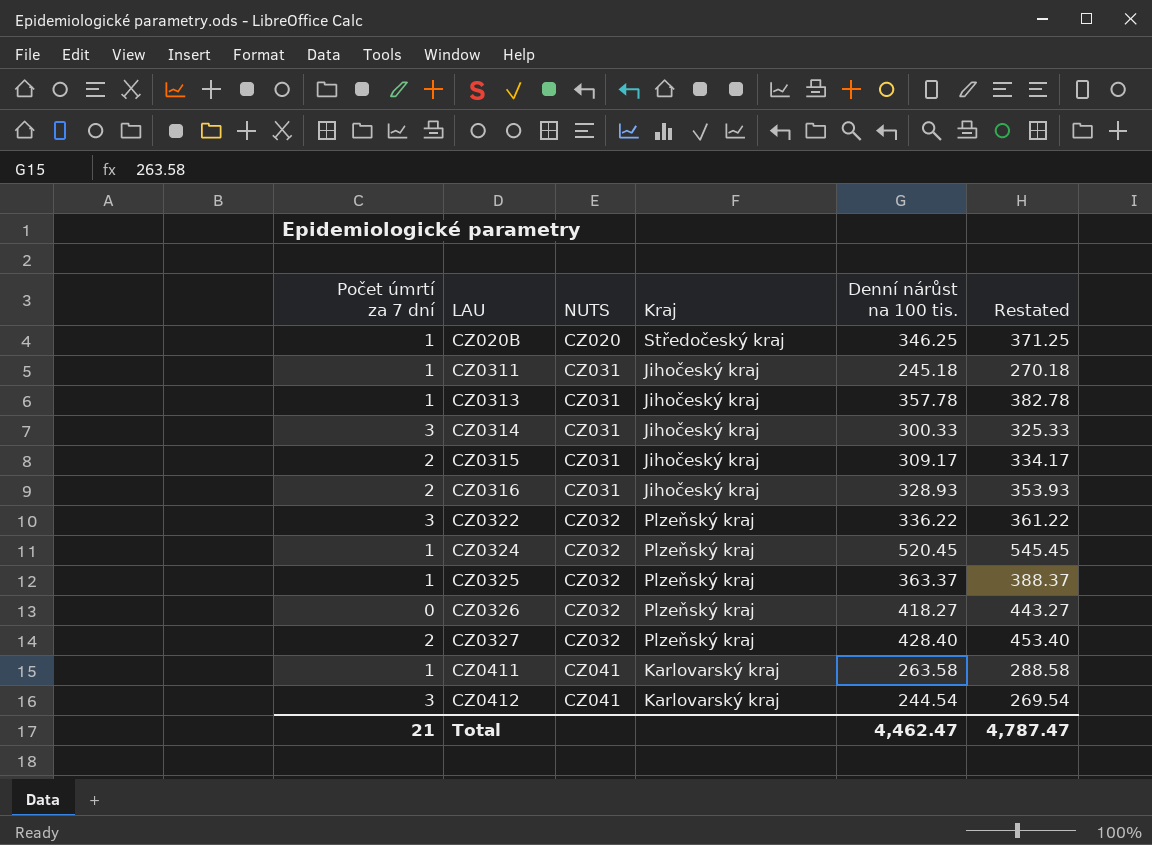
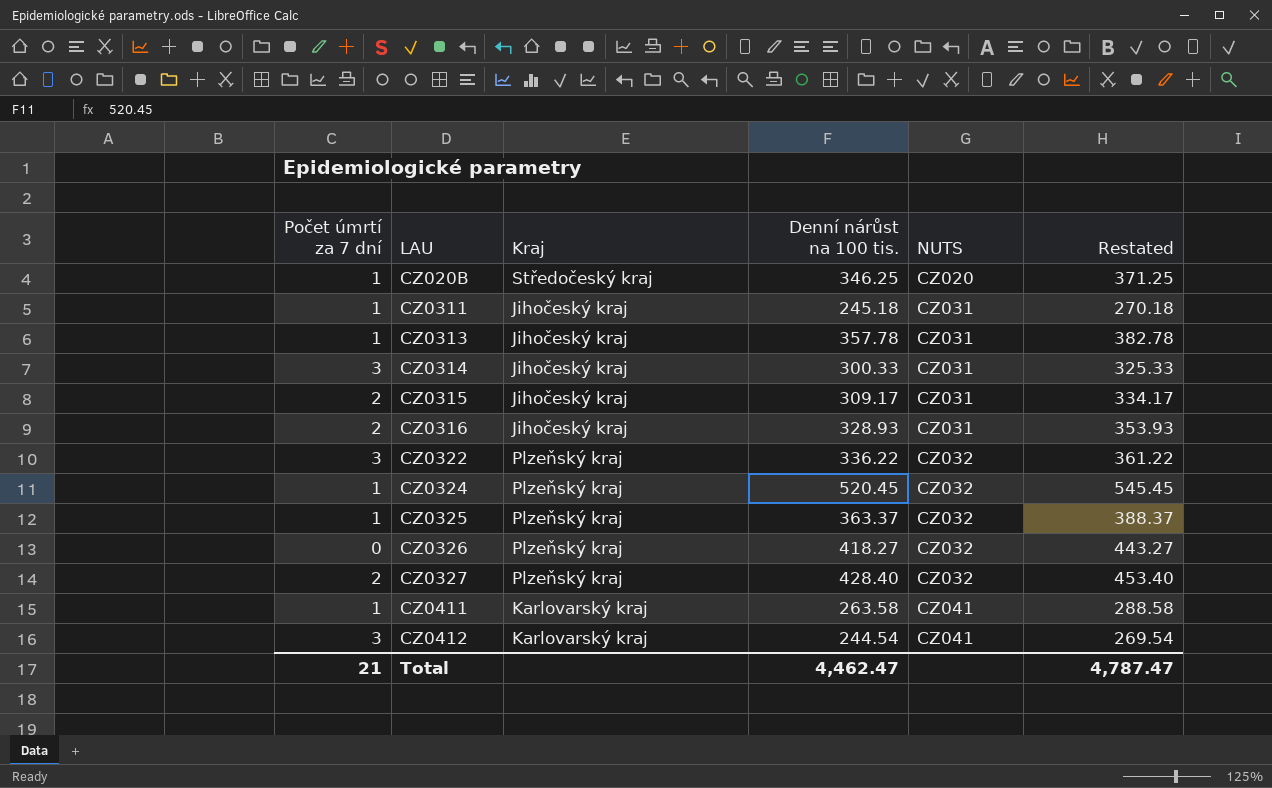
column NUTS | position: 3 -> 5

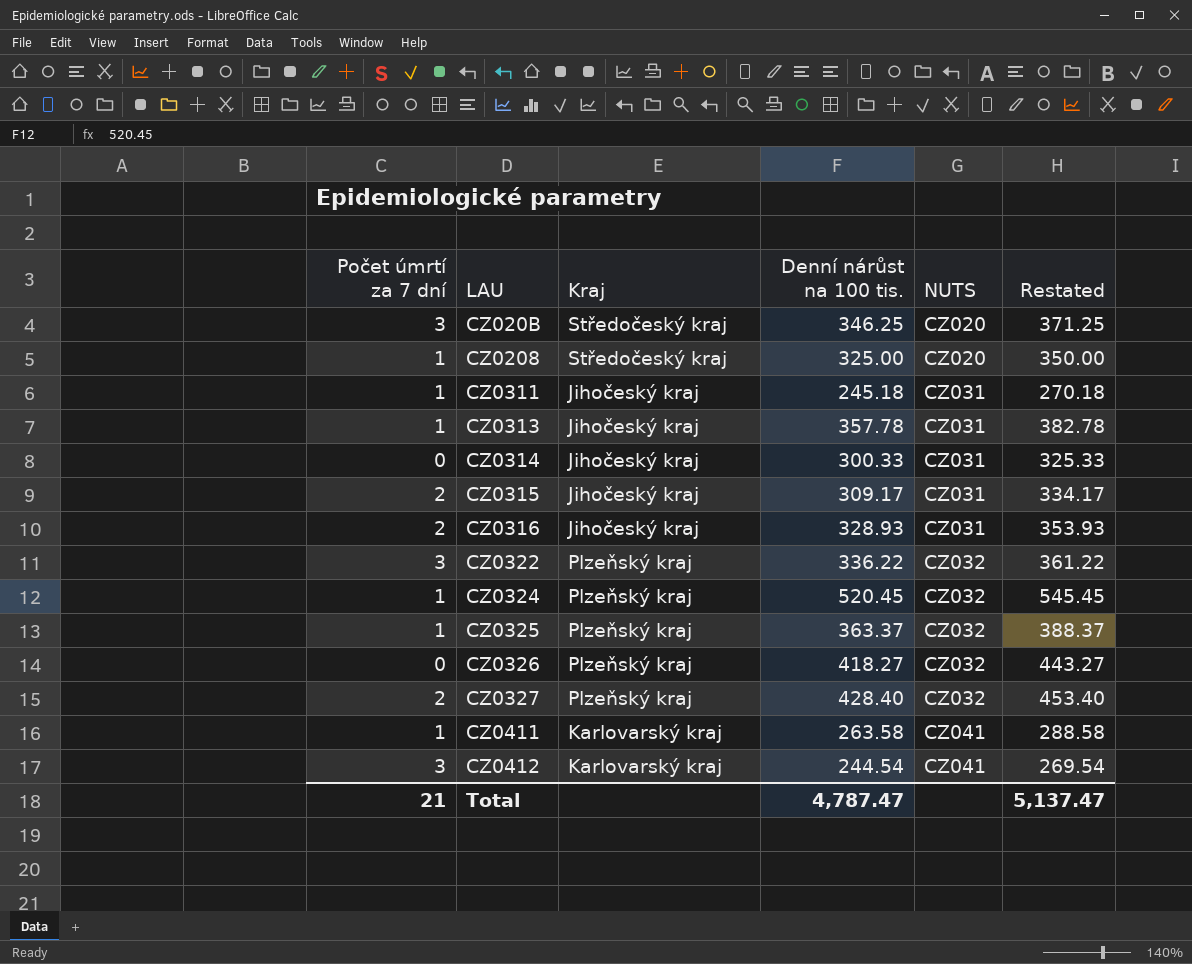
CZ020B | Počet úmrtí za 7 dní: 1 -> 3
row CZ0208: none -> 1 | Středočeský kraj | 325.00 | CZ020 | 350.00
CZ0314 | Počet úmrtí za 7 dní: 3 -> 0
Total | Denní nárůst na 100 tis.: 4,462.47 -> 4,787.47
Total | Restated: 4,787.47 -> 5,137.47

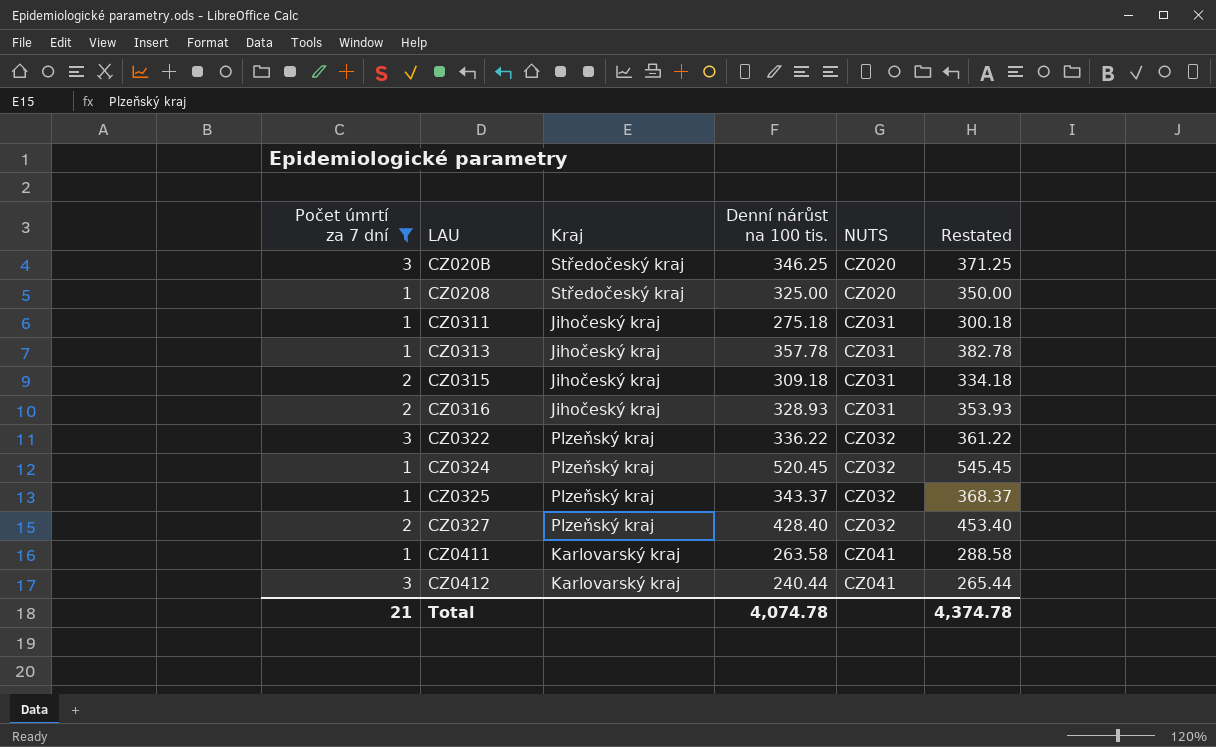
filter: none -> Počet úmrtí za 7 dní != 0
CZ0311 | Denní nárůst na 100 tis.: 245.18 -> 275.18
CZ0311 | Restated: 270.18 -> 300.18
CZ0315 | Denní nárůst na 100 tis.: 309.17 -> 309.18
CZ0315 | Restated: 334.17 -> 334.18
CZ0325 | Denní nárůst na 100 tis.: 363.37 -> 343.37
CZ0325 | Restated: 388.37 -> 368.37
CZ0412 | Denní nárůst na 100 tis.: 244.54 -> 240.44
CZ0412 | Restated: 269.54 -> 265.44
Total | Denní nárůst na 100 tis.: 4,787.47 -> 4,074.78
Total | Restated: 5,137.47 -> 4,374.78

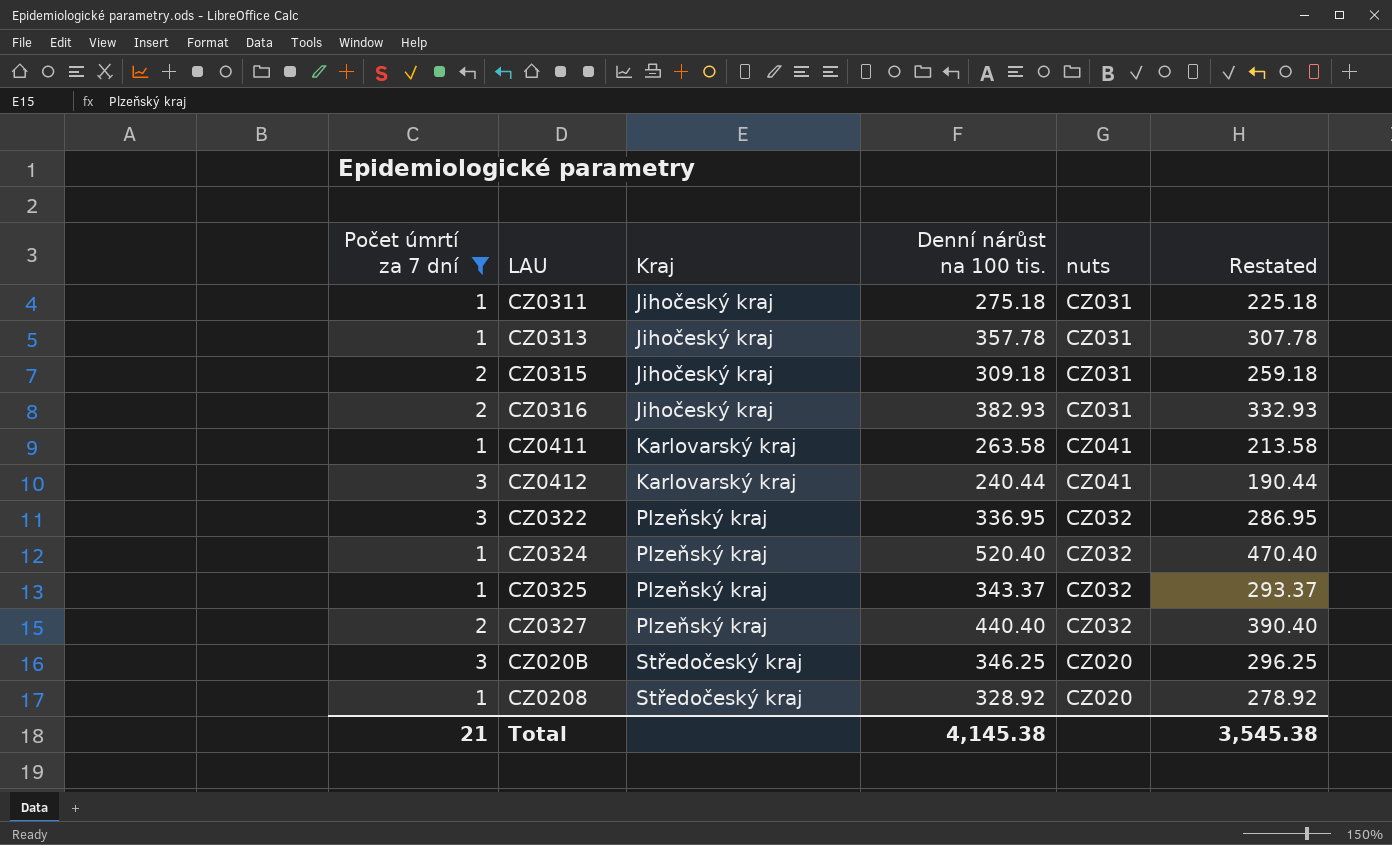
row order: LAU ascending -> Kraj ascending
column name: NUTS -> nuts
column Restated | formula: [Denní nárůst na 100 tis.] + 25 -> [Denní nárůst na 100 tis.] - 50
CZ0316 | Denní nárůst na 100 tis.: 328.93 -> 382.93
CZ0322 | Denní nárůst na 100 tis.: 336.22 -> 336.95
CZ0324 | Denní nárůst na 100 tis.: 520.45 -> 520.40
CZ0327 | Denní nárůst na 100 tis.: 428.40 -> 440.40
CZ0208 | Denní nárůst na 100 tis.: 325.00 -> 328.92
Total | Denní nárůst na 100 tis.: 4,074.78 -> 4,145.38
Total | Restated: 4,374.78 -> 3,545.38

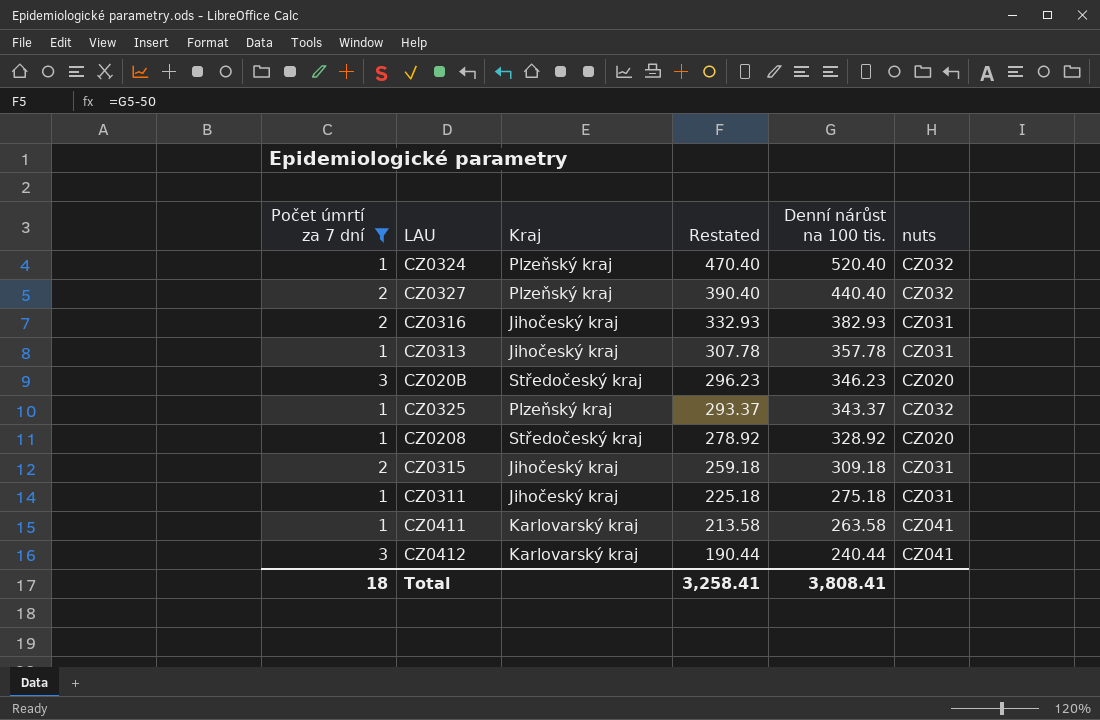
row order: Kraj ascending -> Restated descending
column Restated | position: 6 -> 4
row CZ0322: 3 | Plzeňský kraj | 336.95 | CZ032 | 286.95 -> none
CZ020B | Restated: 296.25 -> 296.23
CZ020B | Denní nárůst na 100 tis.: 346.25 -> 346.23
Total | Počet úmrtí za 7 dní: 21 -> 18
Total | Restated: 3,545.38 -> 3,258.41
Total | Denní nárůst na 100 tis.: 4,145.38 -> 3,808.41

